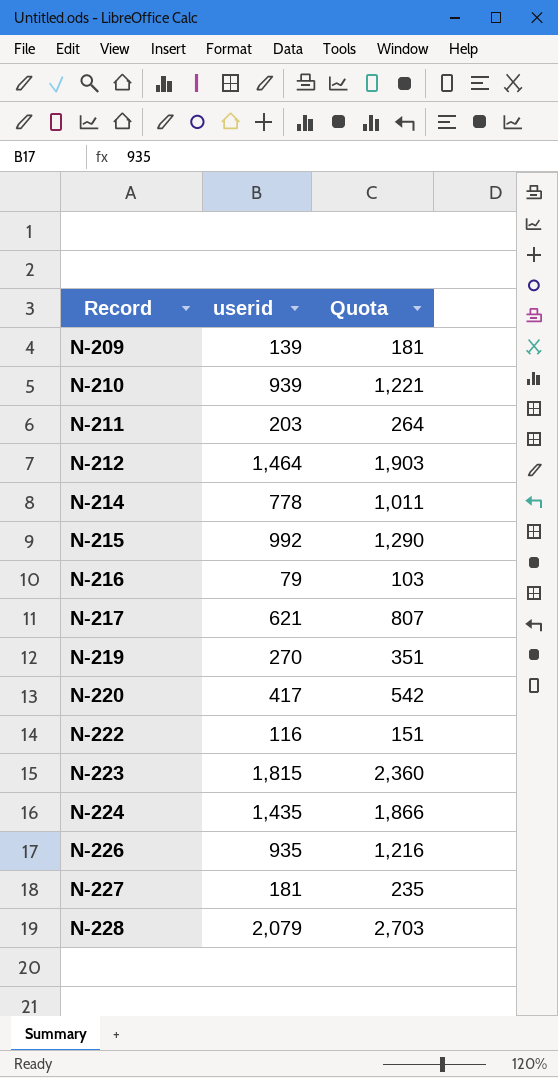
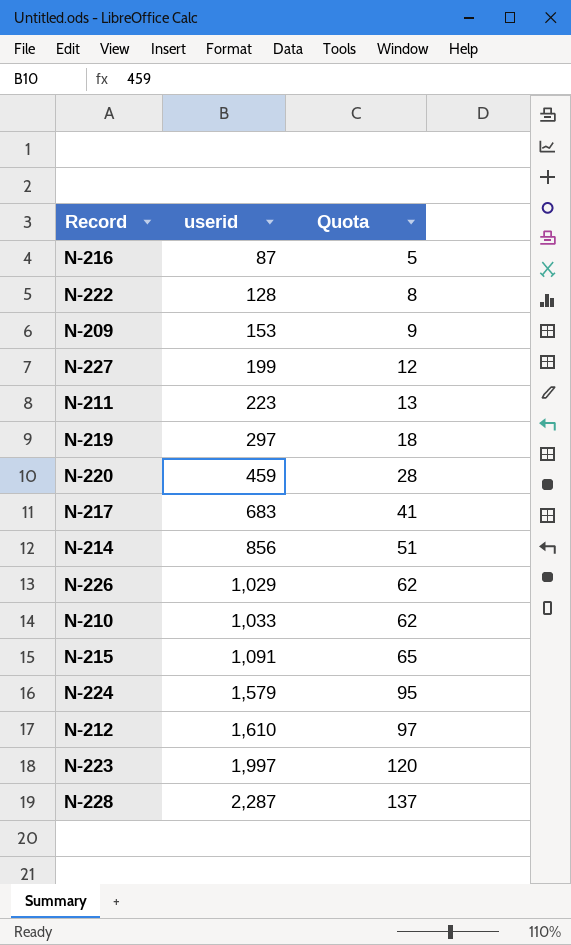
row order: Record ascending -> userid ascending
column Quota | formula: [userid] * 1.3 -> [userid] * 0.06
N-216 | userid: 79 -> 87
N-222 | userid: 116 -> 128
N-209 | userid: 139 -> 153
N-227 | userid: 181 -> 199
N-211 | userid: 203 -> 223
N-219 | userid: 270 -> 297
N-220 | userid: 417 -> 459
N-217 | userid: 621 -> 683
N-214 | userid: 778 -> 856
N-226 | userid: 935 -> 1,029
N-210 | userid: 939 -> 1,033
N-215 | userid: 992 -> 1,091
N-224 | userid: 1,435 -> 1,579
N-212 | userid: 1,464 -> 1,610
N-223 | userid: 1,815 -> 1,997
N-228 | userid: 2,079 -> 2,287

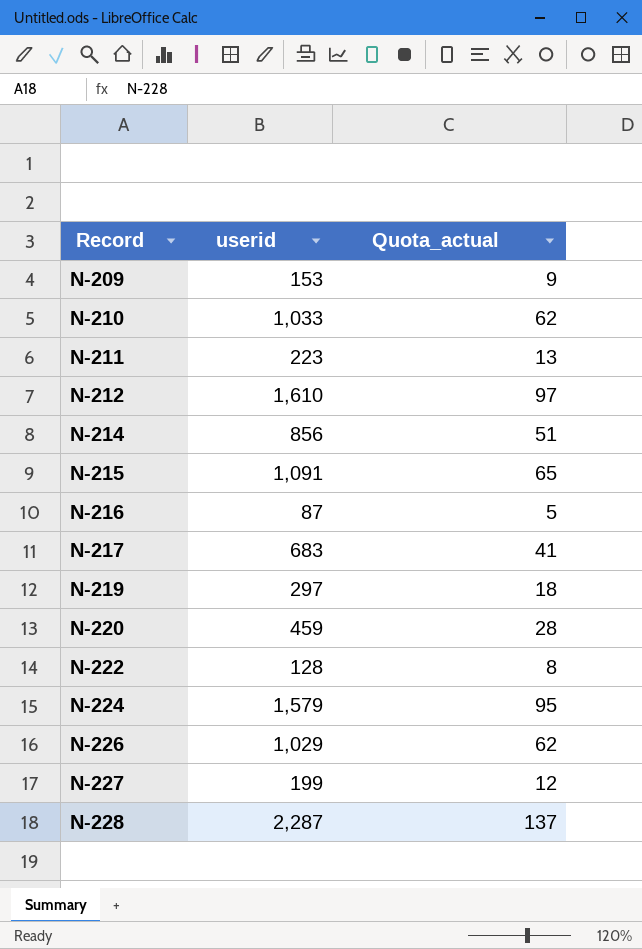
row order: userid ascending -> Record ascending
column name: Quota -> Quota_actual
row N-223: 1,997 | 120 -> none

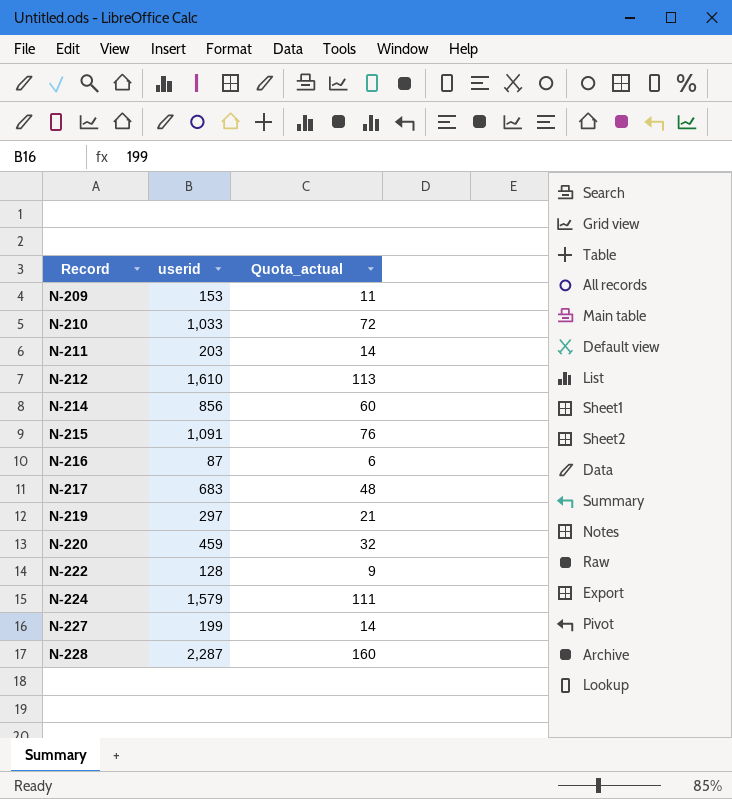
column Quota_actual | formula: [userid] * 0.06 -> [userid] * 0.07
row N-226: 1,029 | 62 -> none
N-211 | userid: 223 -> 203

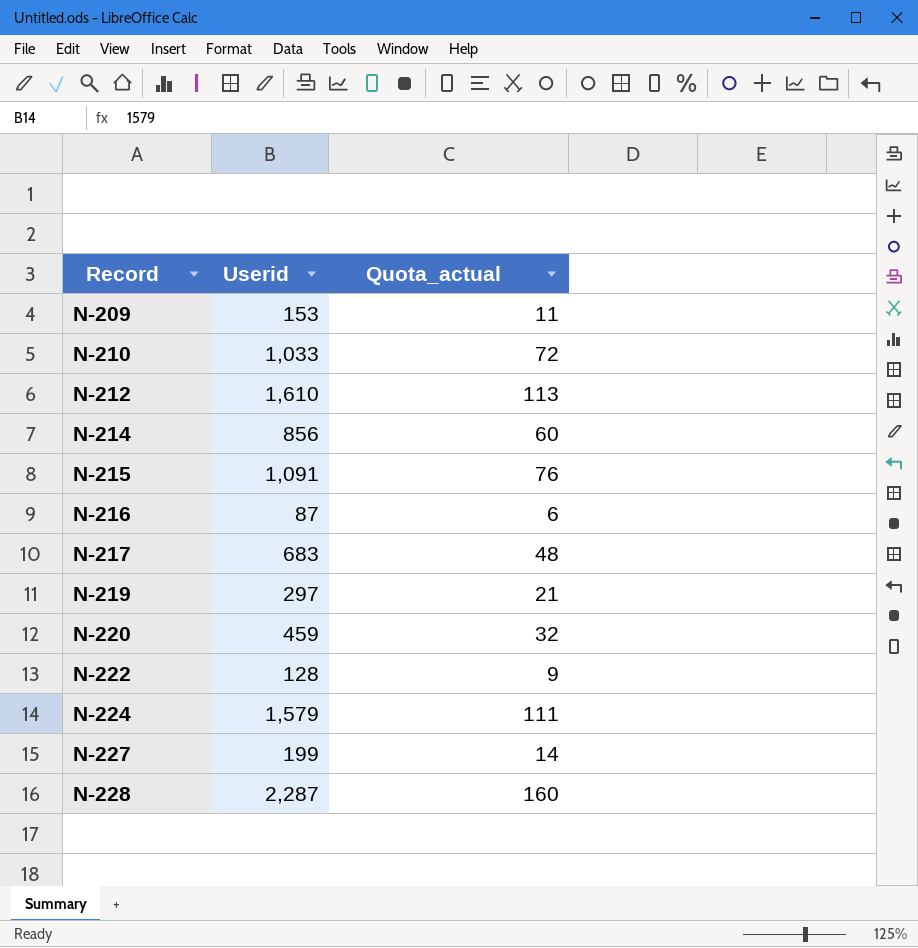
column name: userid -> Userid
row N-211: 203 | 14 -> none

